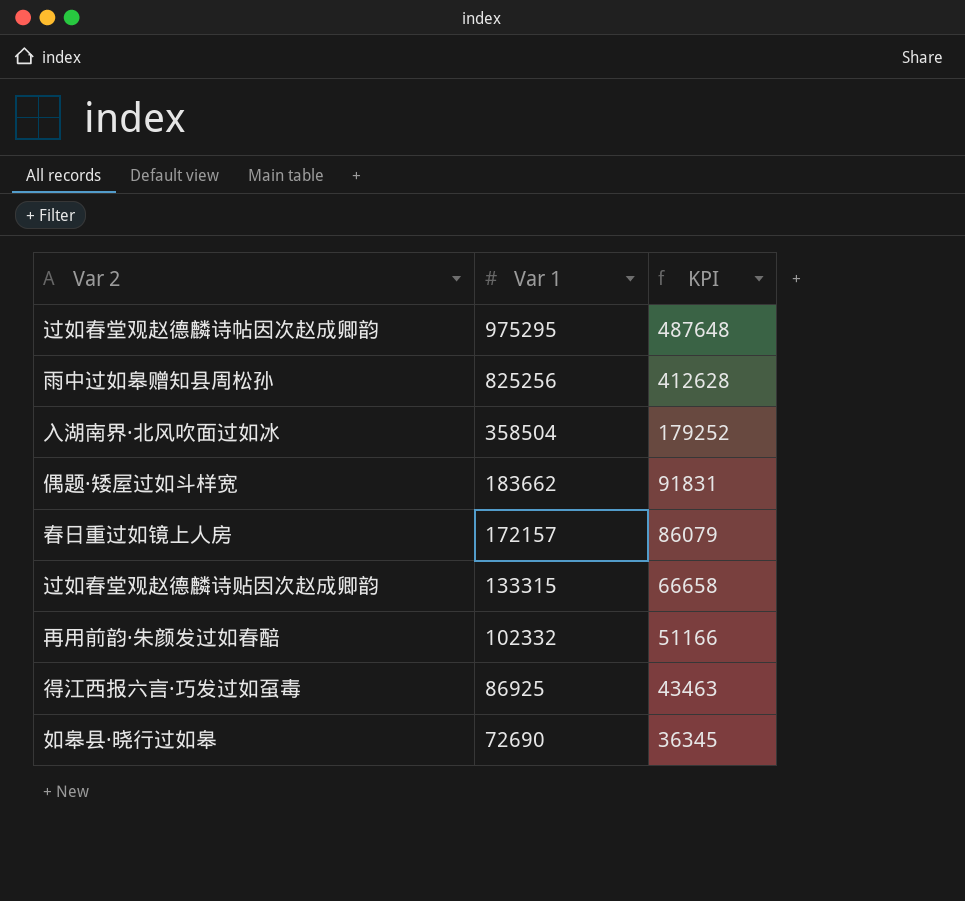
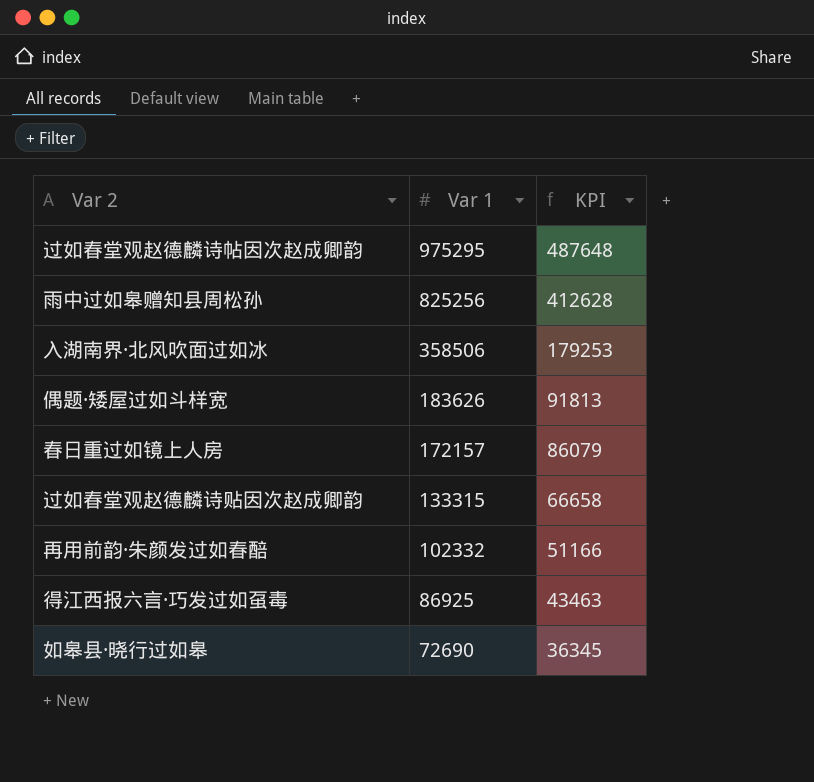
入湖南界·北风吹面过如冰 | Var 1: 358504 -> 358506
入湖南界·北风吹面过如冰 | KPI: 179252 -> 179253
偶题·矮屋过如斗样宽 | Var 1: 183662 -> 183626
偶题·矮屋过如斗样宽 | KPI: 91831 -> 91813

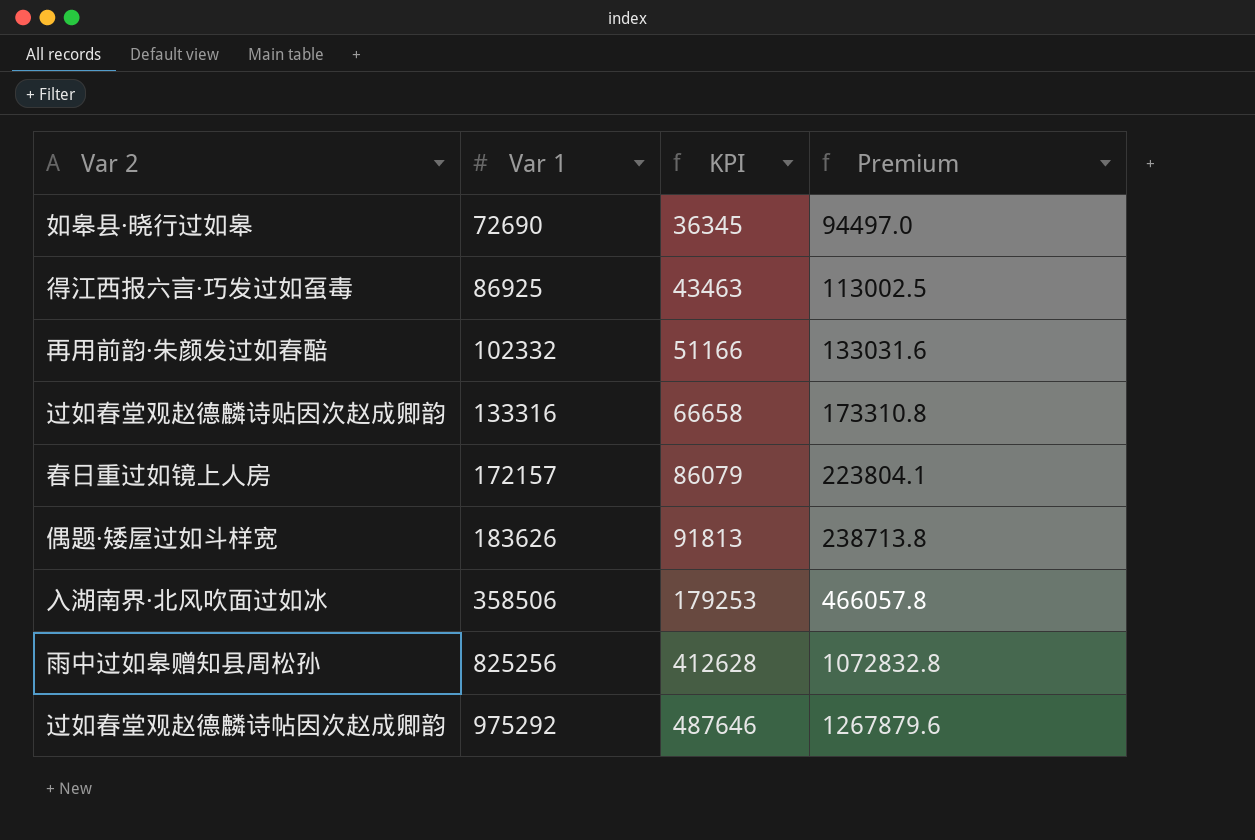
row order: Var 1 descending -> Var 1 ascending
column Premium | formula: none -> [Var 1] * 1.3
过如春堂观赵德麟诗贴因次赵成卿韵 | Var 1: 133315 -> 133316
过如春堂观赵德麟诗帖因次赵成卿韵 | Var 1: 975295 -> 975292
过如春堂观赵德麟诗帖因次赵成卿韵 | KPI: 487648 -> 487646

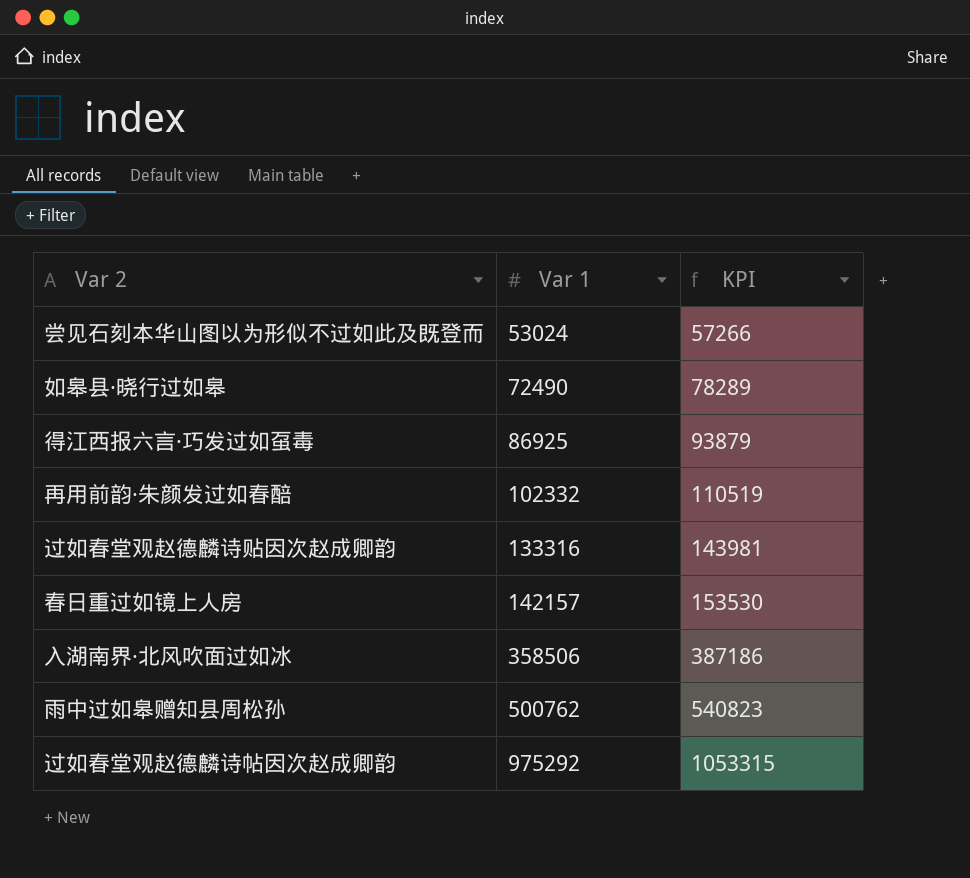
column Premium | formula: [Var 1] * 1.3 -> none
column KPI | formula: [Var 1] * 0.5 -> [Var 1] * 1.08
row 偶题·矮屋过如斗样宽: 183626 | 91813 | 238713.8 -> none
row 尝见石刻本华山图以为形似不过如此及既登而: none -> 53024 | 57266
如皋县·晓行过如皋 | Var 1: 72690 -> 72490
春日重过如镜上人房 | Var 1: 172157 -> 142157
雨中过如皋赠知县周松孙 | Var 1: 825256 -> 500762

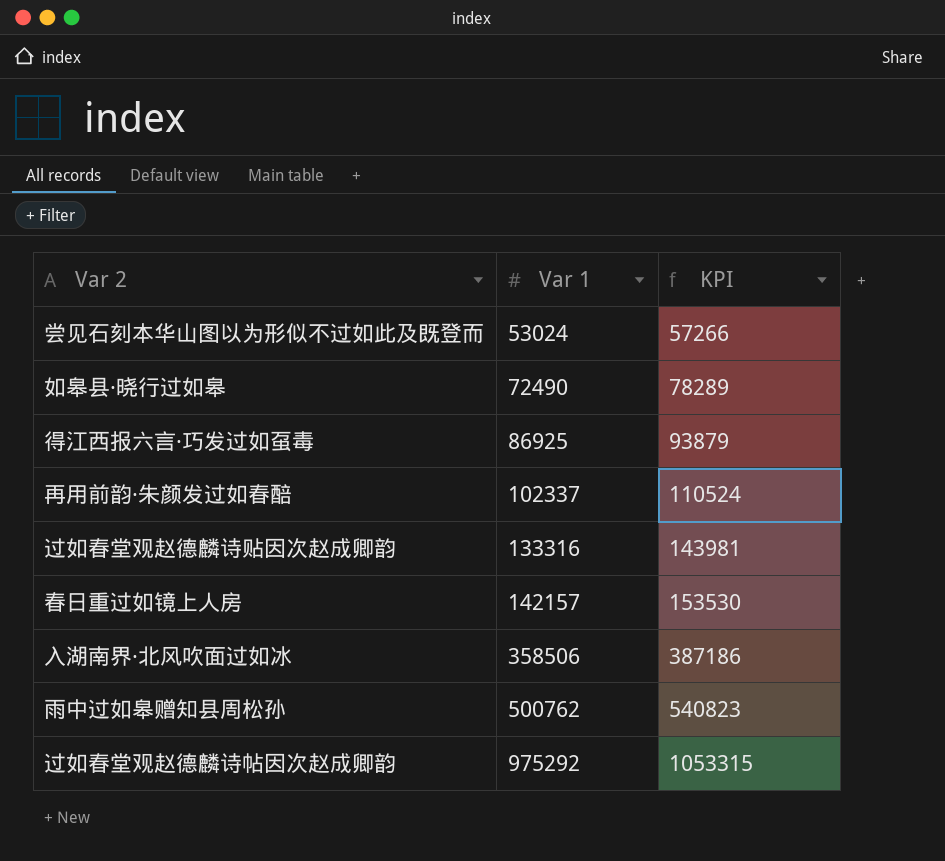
再用前韵·朱颜发过如春醅 | Var 1: 102332 -> 102337
再用前韵·朱颜发过如春醅 | KPI: 110519 -> 110524

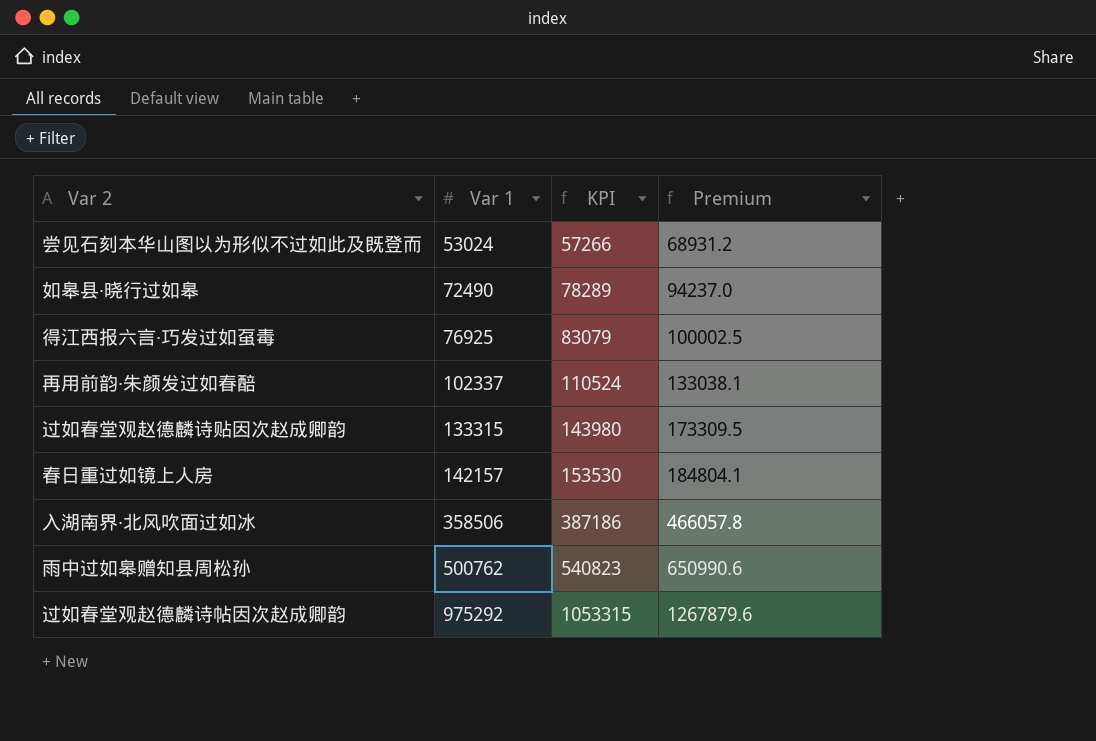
column Premium | formula: none -> [Var 1] * 1.3
得江西报六言·巧发过如虿毒 | Var 1: 86925 -> 76925
得江西报六言·巧发过如虿毒 | KPI: 93879 -> 83079
过如春堂观赵德麟诗贴因次赵成卿韵 | Var 1: 133316 -> 133315
过如春堂观赵德麟诗贴因次赵成卿韵 | KPI: 143981 -> 143980

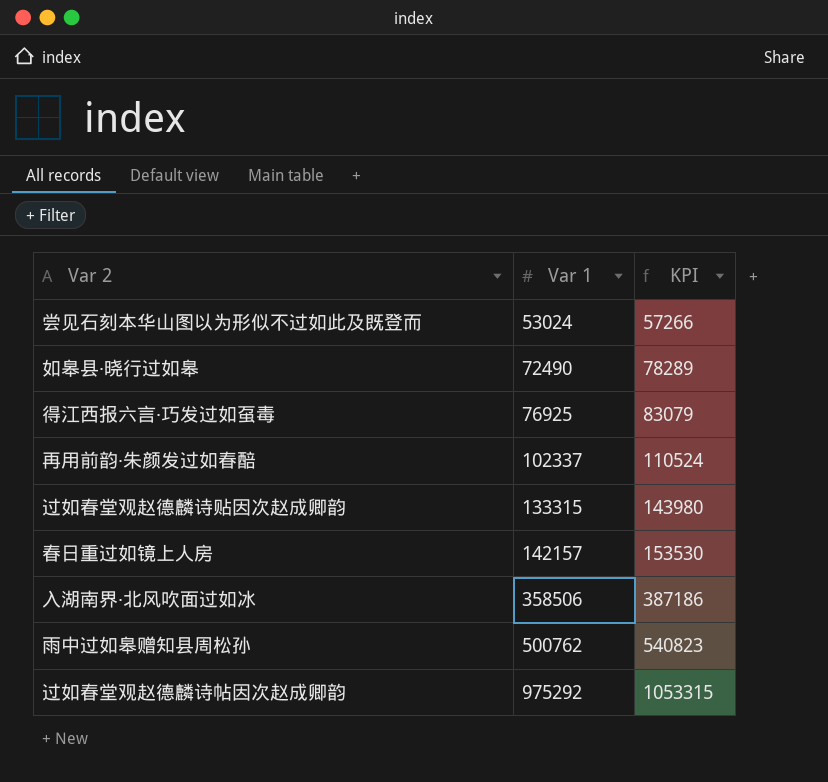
column Premium | formula: [Var 1] * 1.3 -> none

